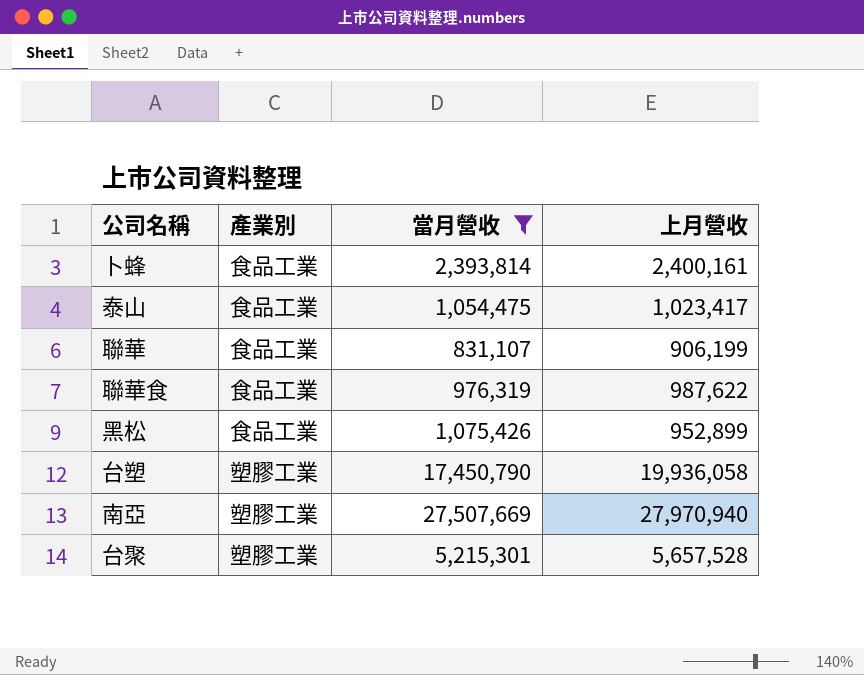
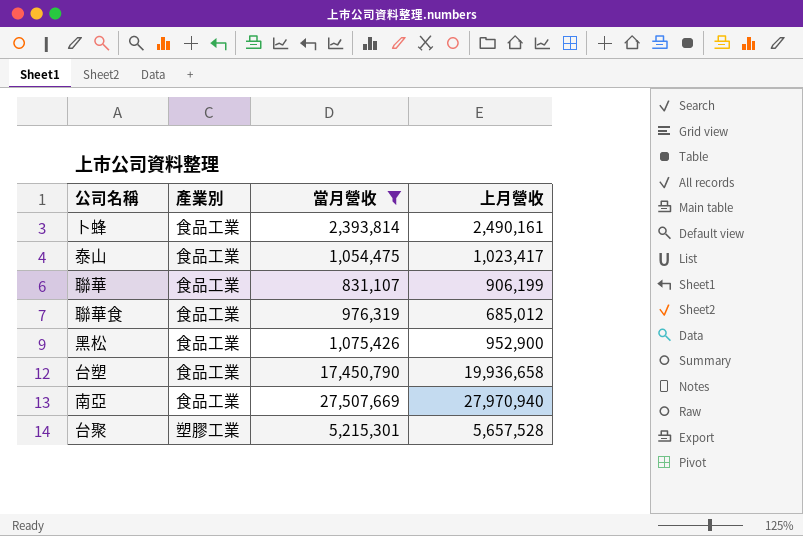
卜蜂 | 上月營收: 2,400,161 -> 2,490,161
聯華食 | 上月營收: 987,622 -> 685,012
黑松 | 上月營收: 952,899 -> 952,900
台塑 | 產業別: 塑膠工業 -> 食品工業
台塑 | 上月營收: 19,936,058 -> 19,936,658
南亞 | 產業別: 塑膠工業 -> 食品工業

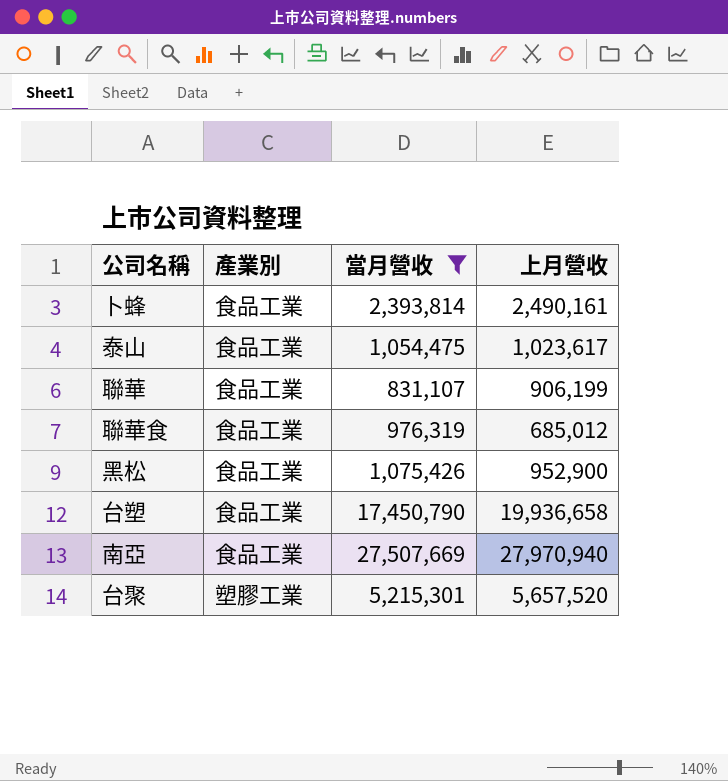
泰山 | 上月營收: 1,023,417 -> 1,023,617
台聚 | 上月營收: 5,657,528 -> 5,657,520

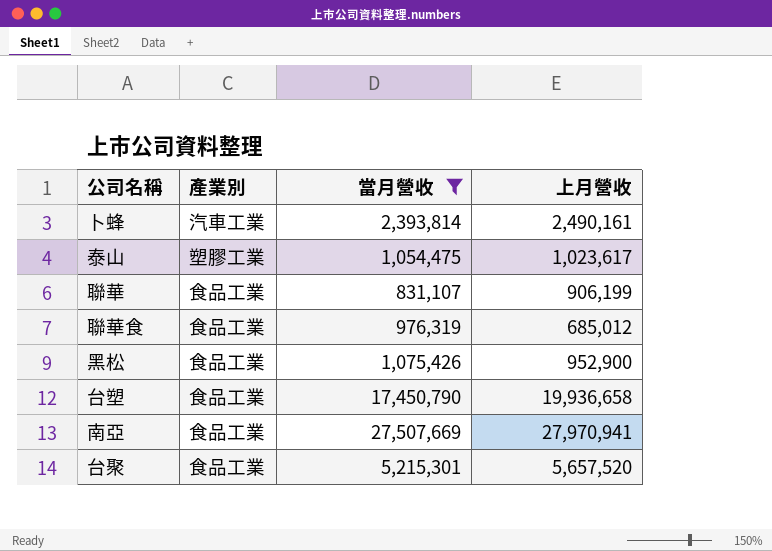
卜蜂 | 產業別: 食品工業 -> 汽車工業
泰山 | 產業別: 食品工業 -> 塑膠工業
南亞 | 上月營收: 27,970,940 -> 27,970,941
台聚 | 產業別: 塑膠工業 -> 食品工業

